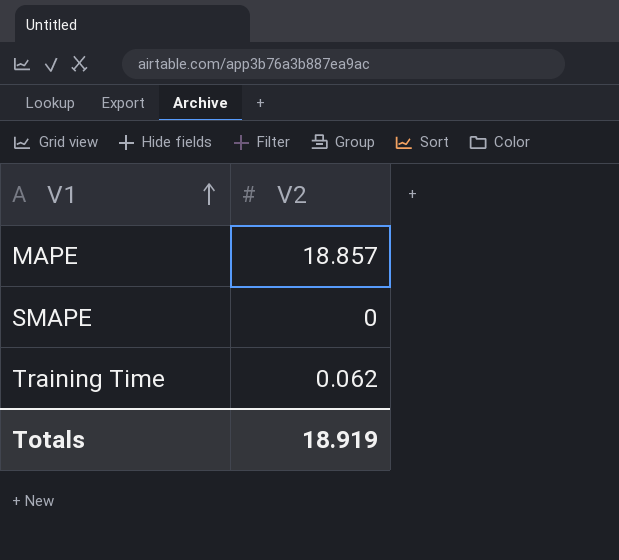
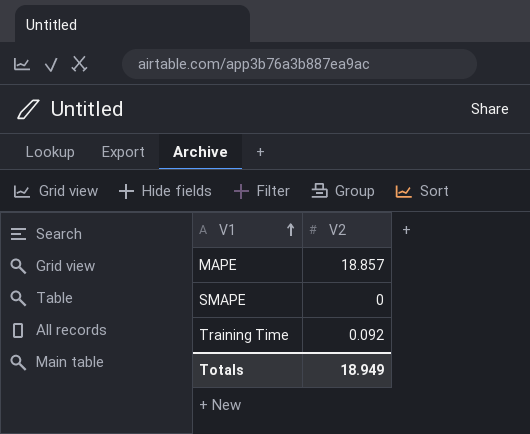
Training Time | V2: 0.062 -> 0.092
Totals | V2: 18.919 -> 18.949

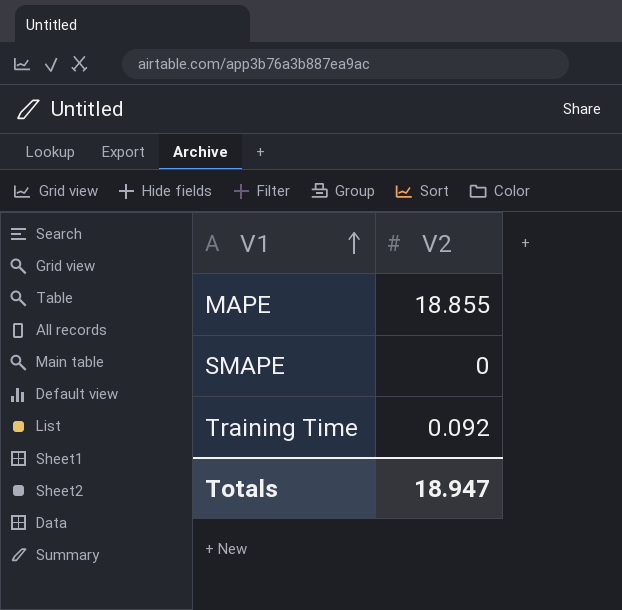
MAPE | V2: 18.857 -> 18.855
Totals | V2: 18.949 -> 18.947

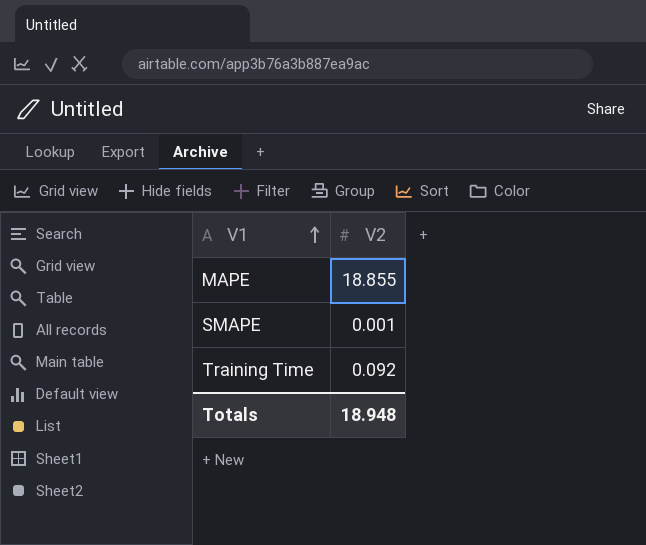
SMAPE | V2: 0 -> 0.001
Totals | V2: 18.947 -> 18.948

